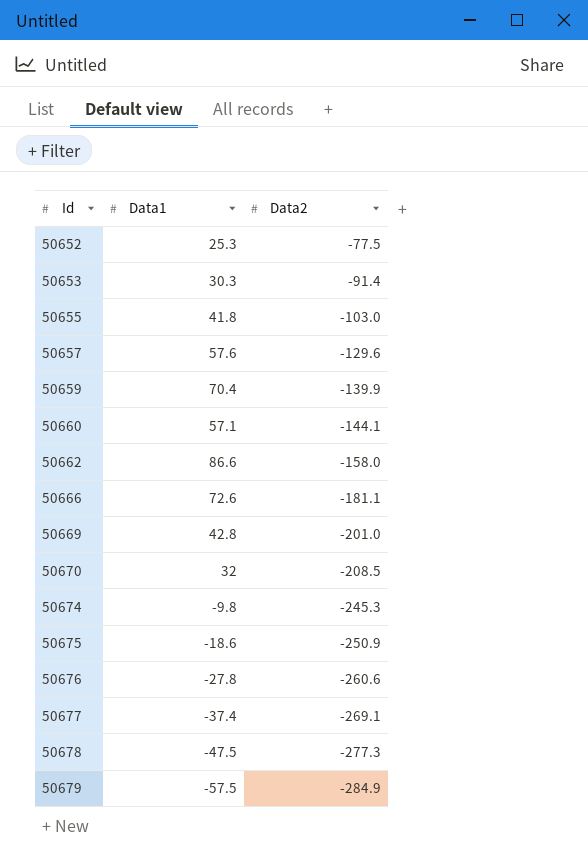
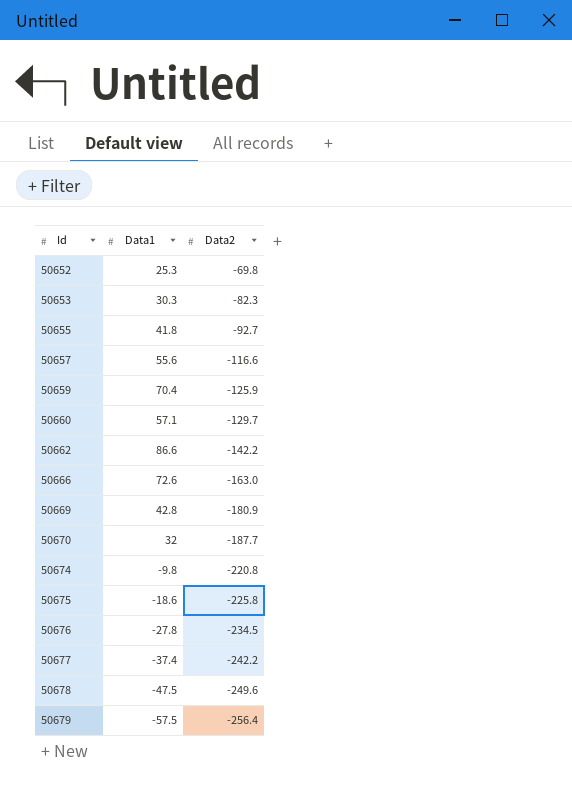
50652 | Data2: -77.5 -> -69.8
50653 | Data2: -91.4 -> -82.3
50655 | Data2: -103.0 -> -92.7
50657 | Data1: 57.6 -> 55.6
50657 | Data2: -129.6 -> -116.6
50659 | Data2: -139.9 -> -125.9
50660 | Data2: -144.1 -> -129.7
50662 | Data2: -158.0 -> -142.2
50666 | Data2: -181.1 -> -163.0
50669 | Data2: -201.0 -> -180.9
50670 | Data2: -208.5 -> -187.7
50674 | Data2: -245.3 -> -220.8
50675 | Data2: -250.9 -> -225.8
50676 | Data2: -260.6 -> -234.5
50677 | Data2: -269.1 -> -242.2
50678 | Data2: -277.3 -> -249.6
50679 | Data2: -284.9 -> -256.4

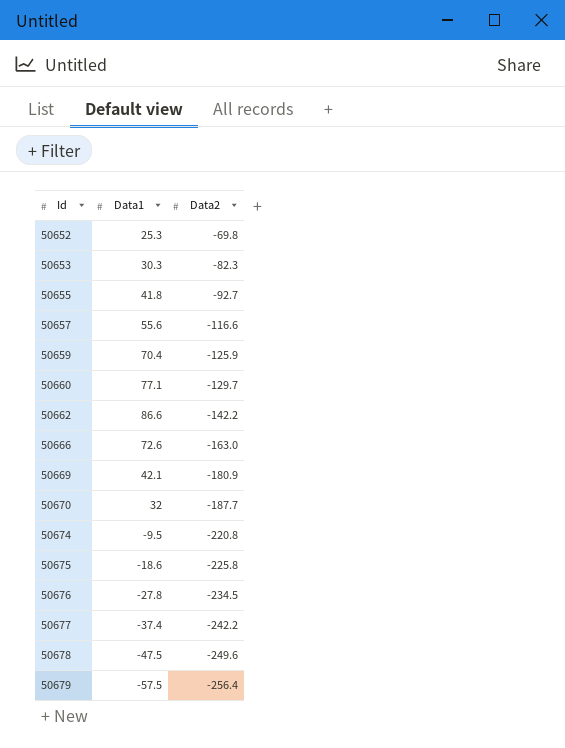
50660 | Data1: 57.1 -> 77.1
50669 | Data1: 42.8 -> 42.1
50674 | Data1: -9.8 -> -9.5

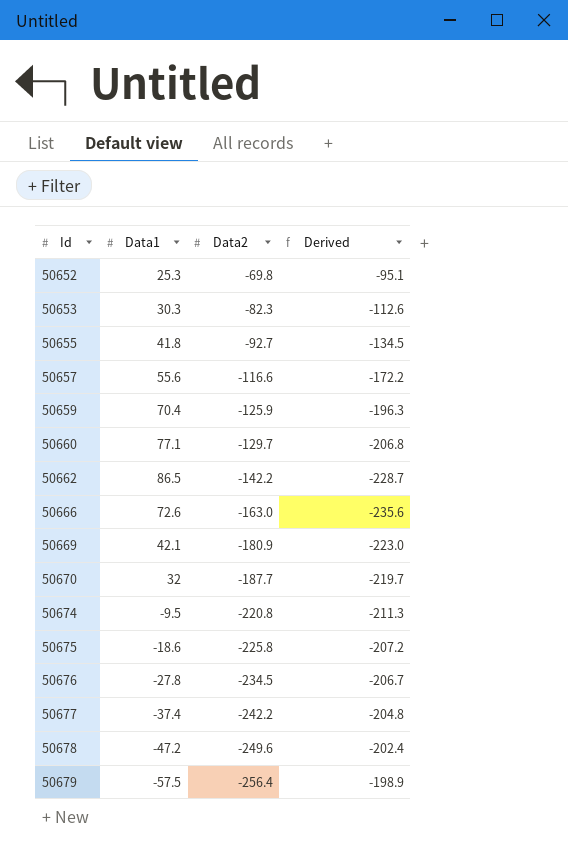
column Derived | formula: none -> [Data2] - [Data1]
50662 | Data1: 86.6 -> 86.5
50678 | Data1: -47.5 -> -47.2

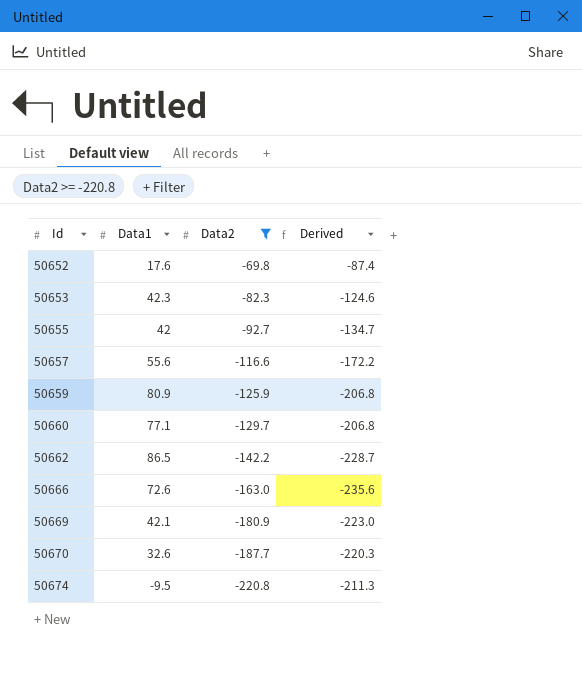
filter: none -> Data2 >= -220.8
50652 | Data1: 25.3 -> 17.6
50652 | Derived: -95.1 -> -87.4
50653 | Data1: 30.3 -> 42.3
50653 | Derived: -112.6 -> -124.6
50655 | Data1: 41.8 -> 42
50655 | Derived: -134.5 -> -134.7
50659 | Data1: 70.4 -> 80.9
50659 | Derived: -196.3 -> -206.8
50670 | Data1: 32 -> 32.6
50670 | Derived: -219.7 -> -220.3

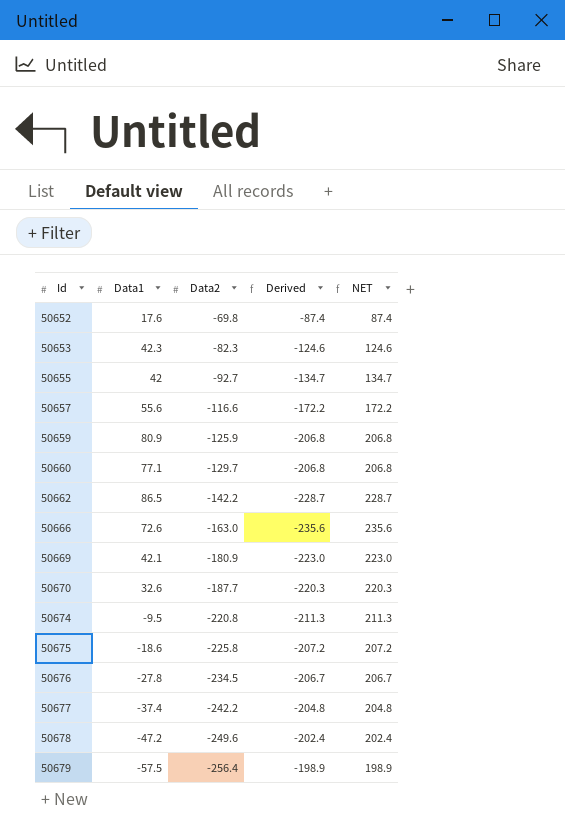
filter: Data2 >= -220.8 -> none
column NET | formula: none -> [Data1] - [Data2]

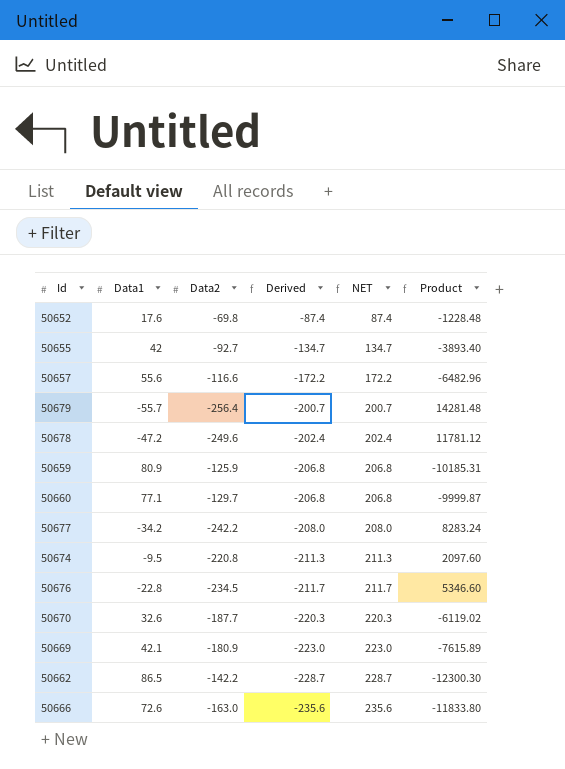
row order: Id ascending -> Derived descending
column Product | formula: none -> [Data1] * [Data2]
row 50653: 42.3 | -82.3 | -124.6 | 124.6 -> none
row 50675: -18.6 | -225.8 | -207.2 | 207.2 -> none
50679 | Data1: -57.5 -> -55.7
50679 | Derived: -198.9 -> -200.7
50679 | NET: 198.9 -> 200.7
50677 | Data1: -37.4 -> -34.2
50677 | Derived: -204.8 -> -208.0
50677 | NET: 204.8 -> 208.0
50676 | Data1: -27.8 -> -22.8
50676 | Derived: -206.7 -> -211.7
50676 | NET: 206.7 -> 211.7

